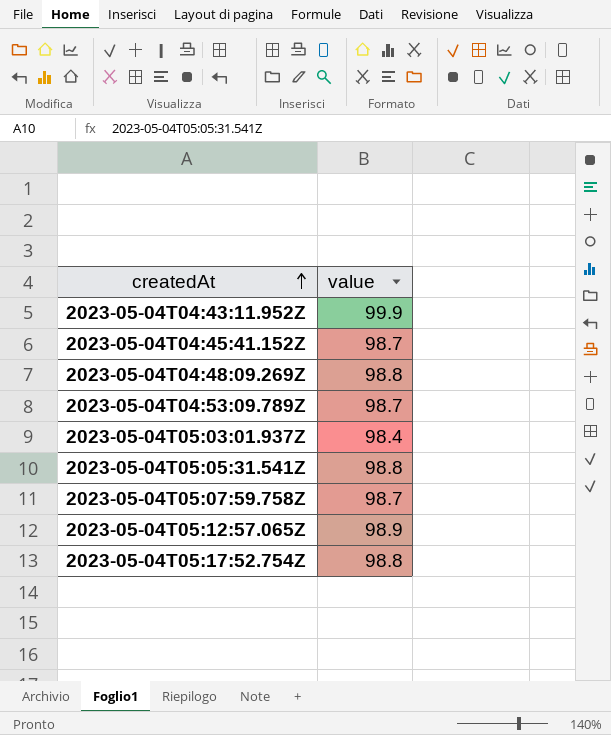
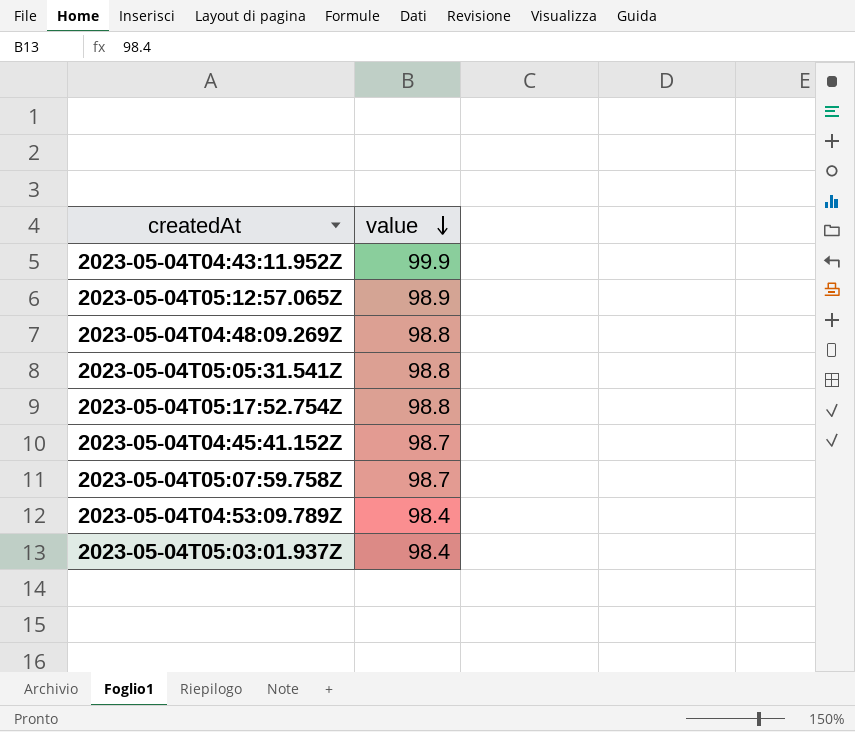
row order: createdAt ascending -> value descending
2023-05-04T04:53:09.789Z | value: 98.7 -> 98.4

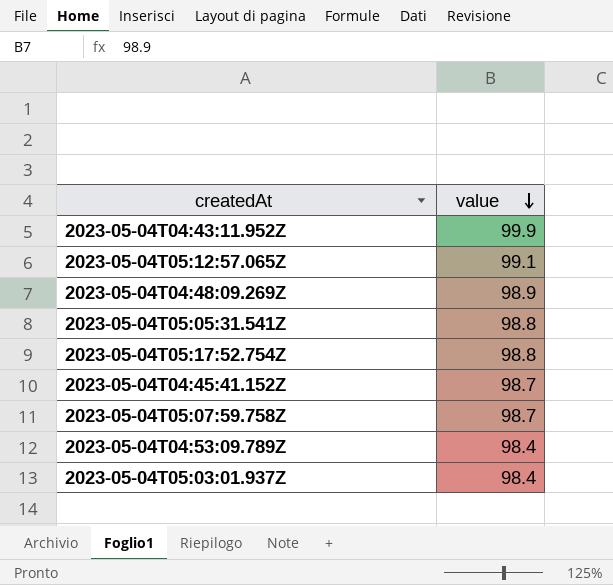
2023-05-04T05:12:57.065Z | value: 98.9 -> 99.1
2023-05-04T04:48:09.269Z | value: 98.8 -> 98.9

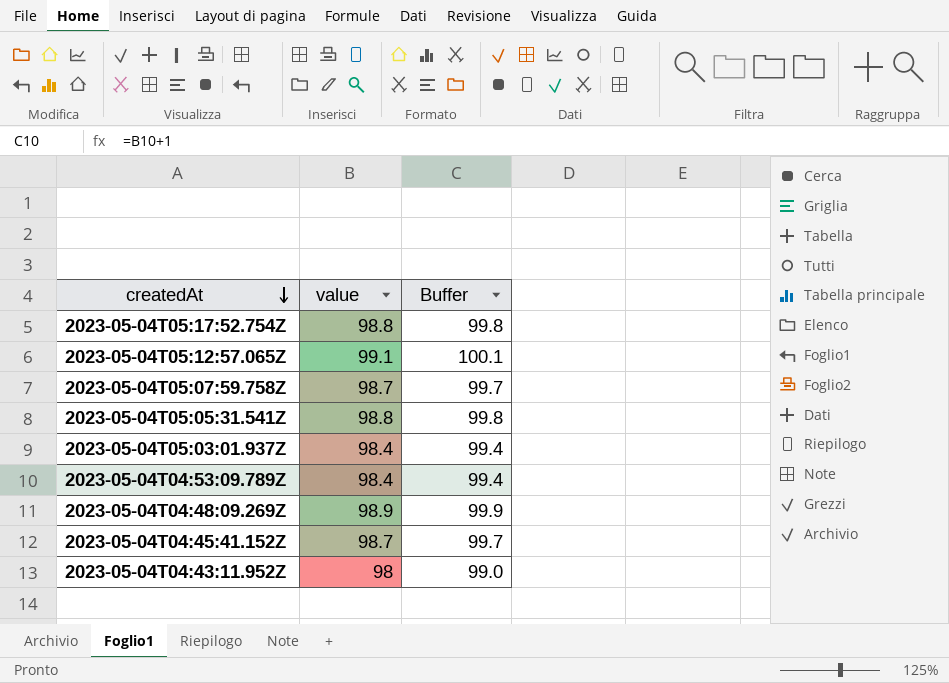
row order: value descending -> createdAt descending
column Buffer | formula: none -> [value] + 1
2023-05-04T04:43:11.952Z | value: 99.9 -> 98

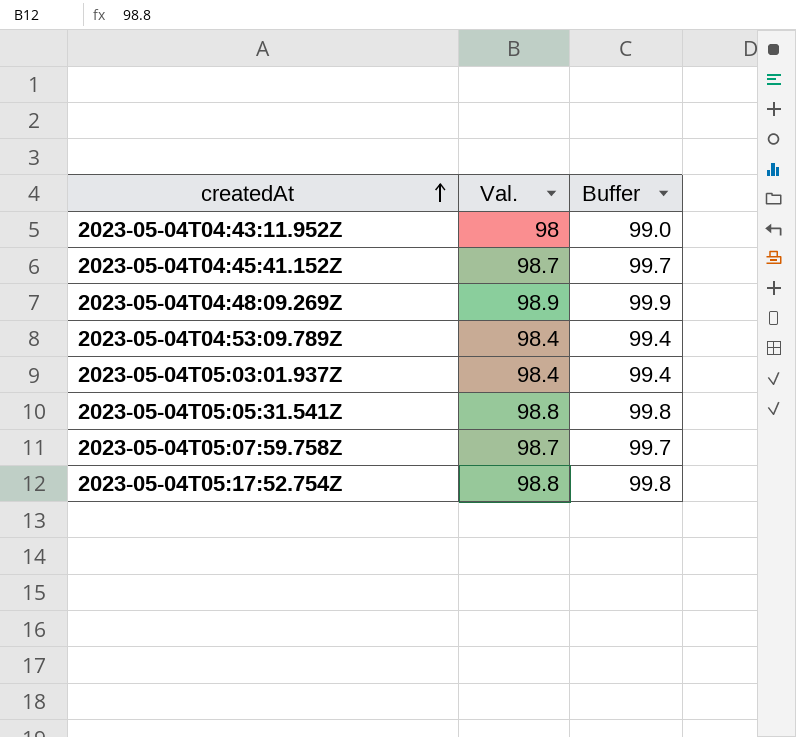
row order: createdAt descending -> createdAt ascending
column name: value -> Val.
row 2023-05-04T05:12:57.065Z: 99.1 | 100.1 -> none

